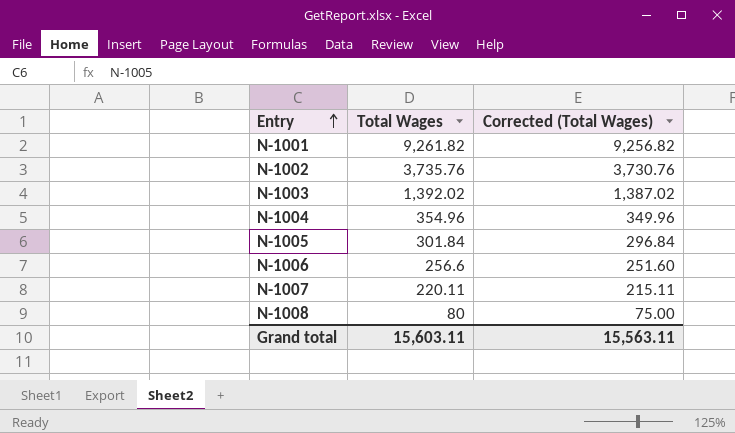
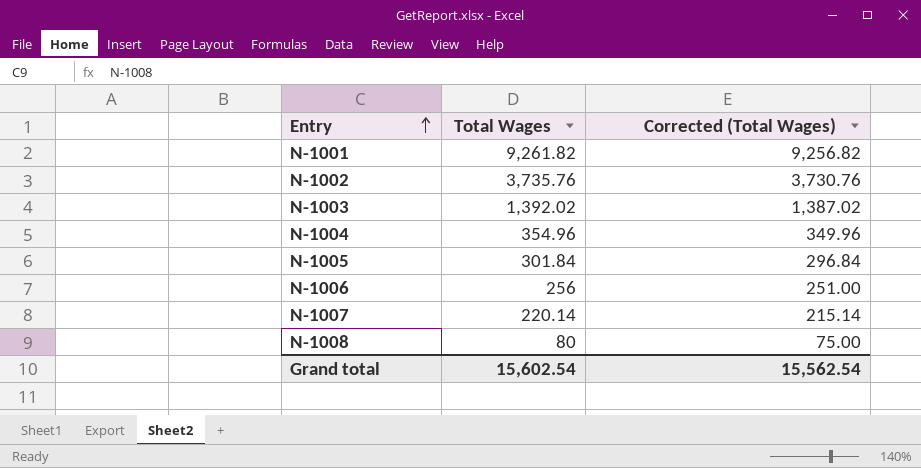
N-1006 | Total Wages: 256.6 -> 256
N-1006 | Corrected (Total Wages): 251.60 -> 251.00
N-1007 | Total Wages: 220.11 -> 220.14
N-1007 | Corrected (Total Wages): 215.11 -> 215.14
Grand total | Total Wages: 15,603.11 -> 15,602.54
Grand total | Corrected (Total Wages): 15,563.11 -> 15,562.54

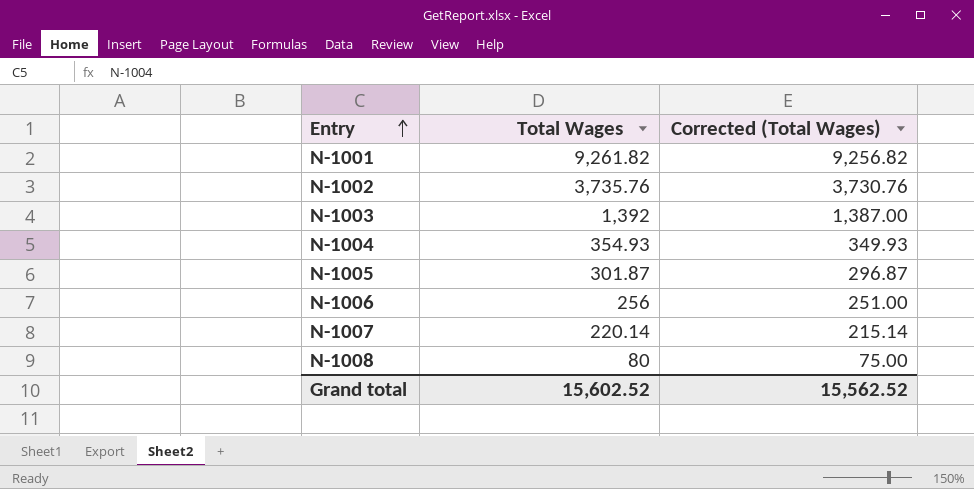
N-1003 | Total Wages: 1,392.02 -> 1,392
N-1003 | Corrected (Total Wages): 1,387.02 -> 1,387.00
N-1004 | Total Wages: 354.96 -> 354.93
N-1004 | Corrected (Total Wages): 349.96 -> 349.93
N-1005 | Total Wages: 301.84 -> 301.87
N-1005 | Corrected (Total Wages): 296.84 -> 296.87
Grand total | Total Wages: 15,602.54 -> 15,602.52
Grand total | Corrected (Total Wages): 15,562.54 -> 15,562.52

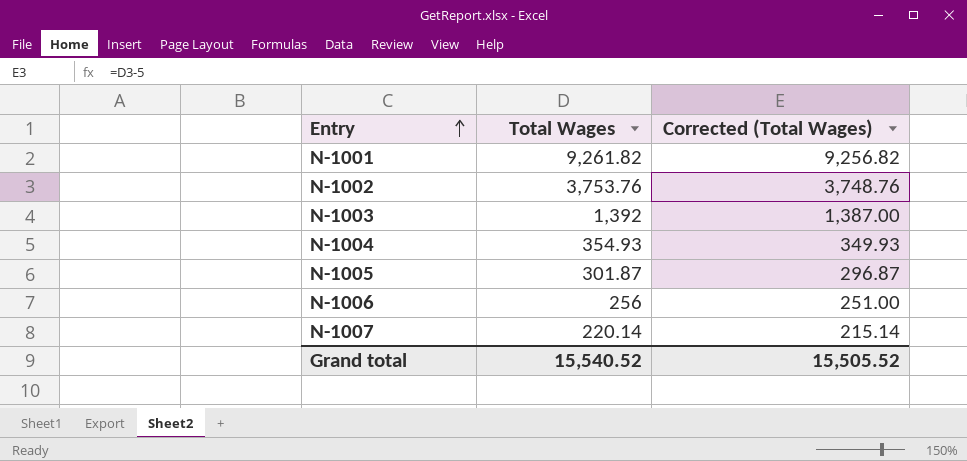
row N-1008: 80 | 75.00 -> none
N-1002 | Total Wages: 3,735.76 -> 3,753.76
N-1002 | Corrected (Total Wages): 3,730.76 -> 3,748.76
Grand total | Total Wages: 15,602.52 -> 15,540.52
Grand total | Corrected (Total Wages): 15,562.52 -> 15,505.52

